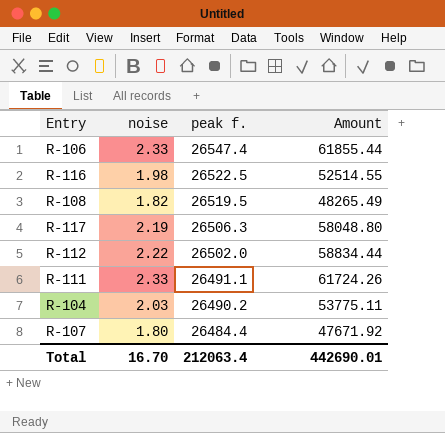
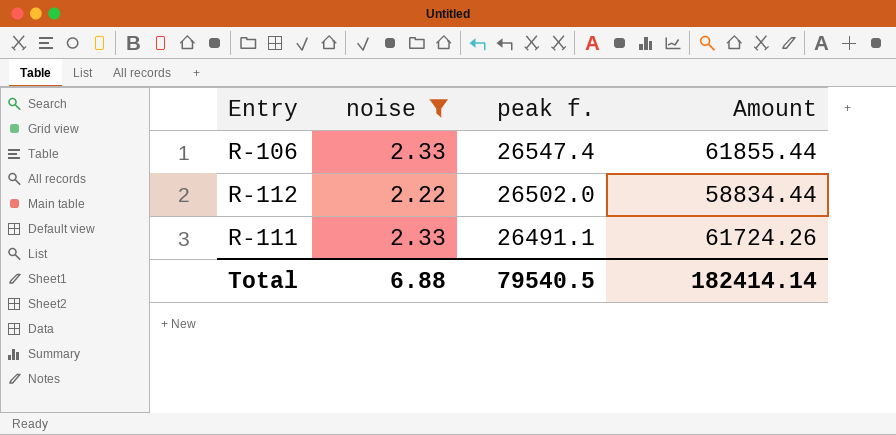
filter: none -> noise >= 2.22
Total | noise: 16.70 -> 6.88
Total | peak f.: 212063.4 -> 79540.5
Total | Amount: 442690.01 -> 182414.14

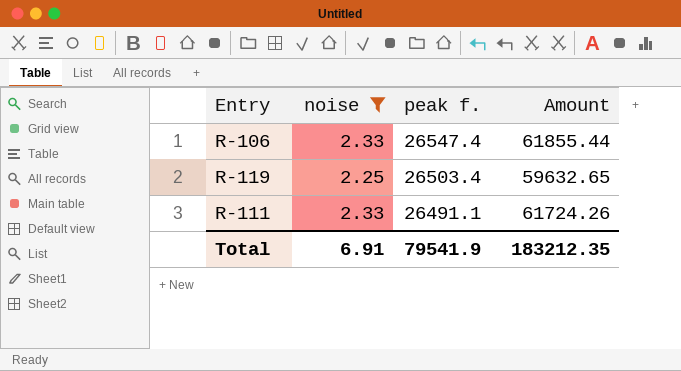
row R-112: 2.22 | 26502.0 | 58834.44 -> none
row R-119: none -> 2.25 | 26503.4 | 59632.65
Total | noise: 6.88 -> 6.91
Total | peak f.: 79540.5 -> 79541.9
Total | Amount: 182414.14 -> 183212.35

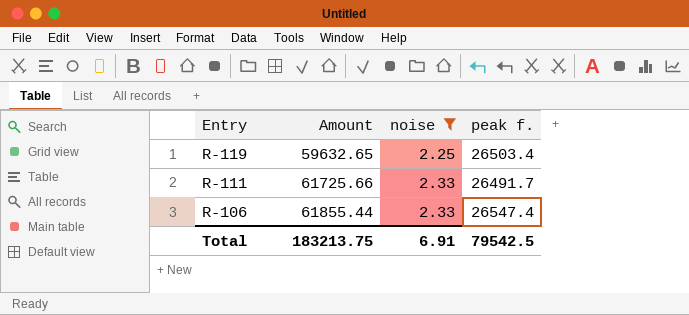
row order: peak f. descending -> Entry descending
column Amount | position: 4 -> 2
R-111 | Amount: 61724.26 -> 61725.66
R-111 | peak f.: 26491.1 -> 26491.7
Total | Amount: 183212.35 -> 183213.75
Total | peak f.: 79541.9 -> 79542.5

